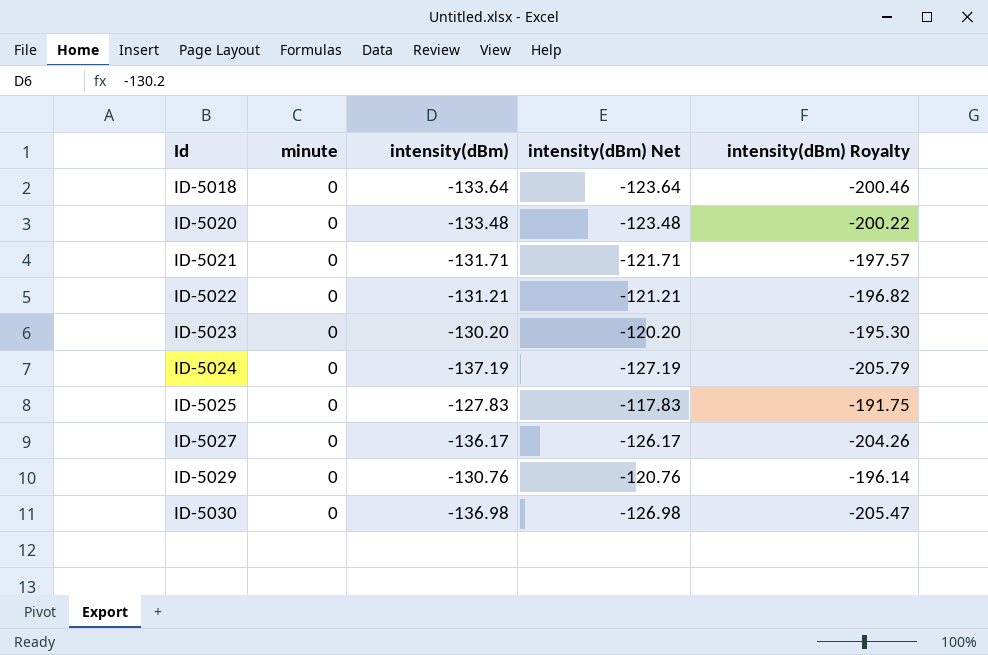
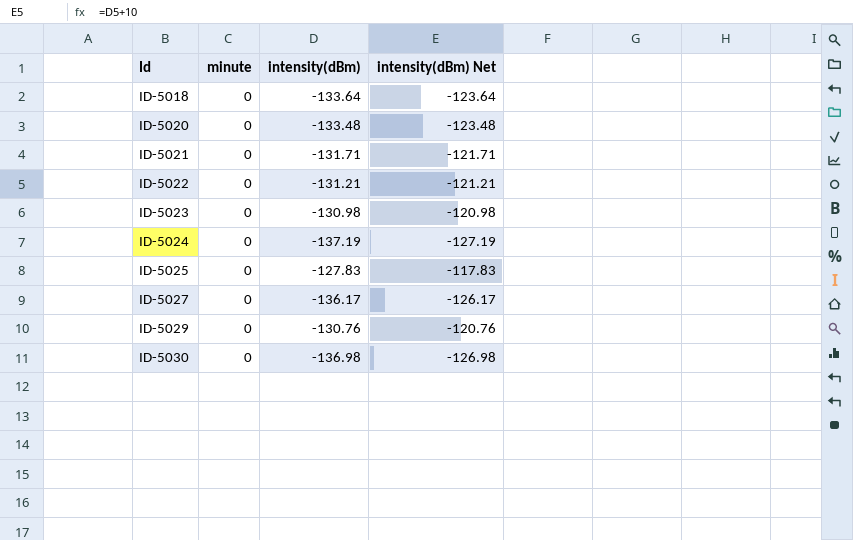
column intensity(dBm) Royalty | formula: [intensity(dBm)] * 1.5 -> none
ID-5023 | intensity(dBm): -130.20 -> -130.98
ID-5023 | intensity(dBm) Net: -120.20 -> -120.98

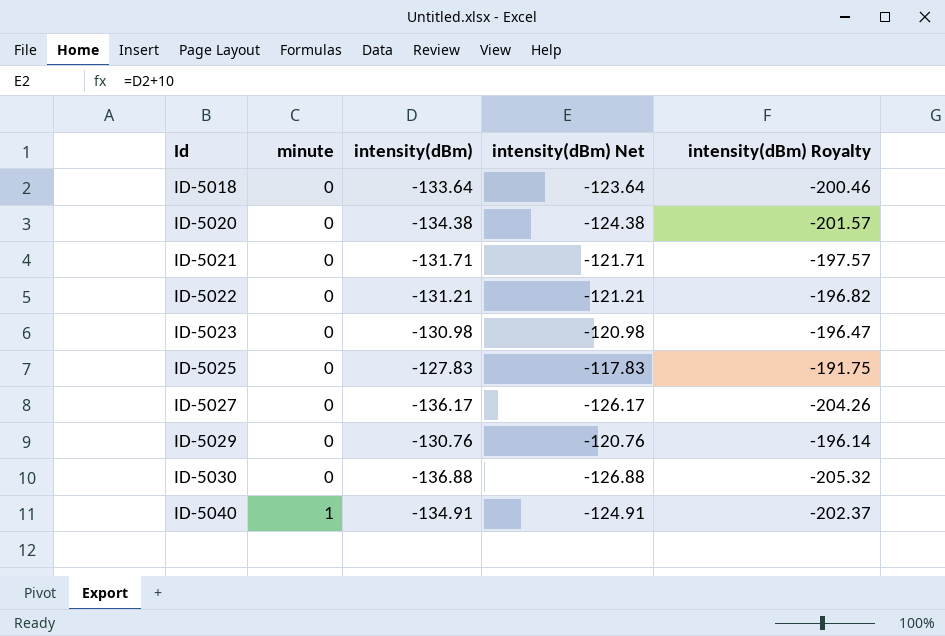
column intensity(dBm) Royalty | formula: none -> [intensity(dBm)] * 1.5
row ID-5024: 0 | -137.19 | -127.19 -> none
ID-5020 | intensity(dBm): -133.48 -> -134.38
ID-5020 | intensity(dBm) Net: -123.48 -> -124.38
ID-5030 | intensity(dBm): -136.98 -> -136.88
ID-5030 | intensity(dBm) Net: -126.98 -> -126.88
row ID-5040: none -> 1 | -134.91 | -124.91 | -202.37

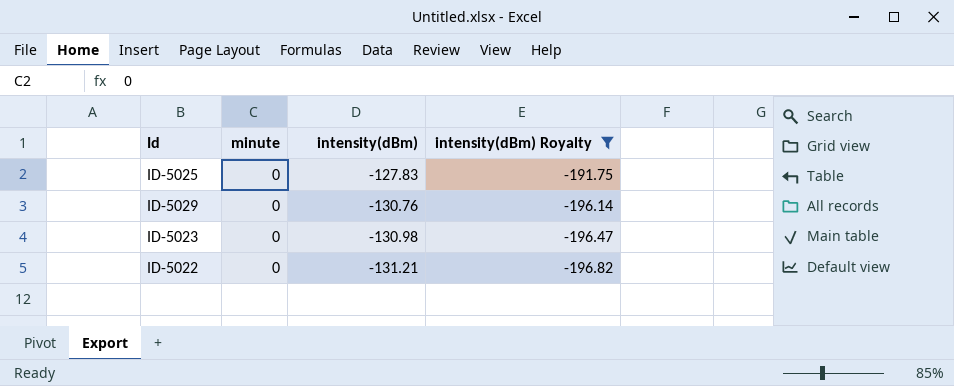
filter: none -> intensity(dBm) Royalty >= -196.82
row order: Id ascending -> intensity(dBm) descending
column intensity(dBm) Net | formula: [intensity(dBm)] + 10 -> none

